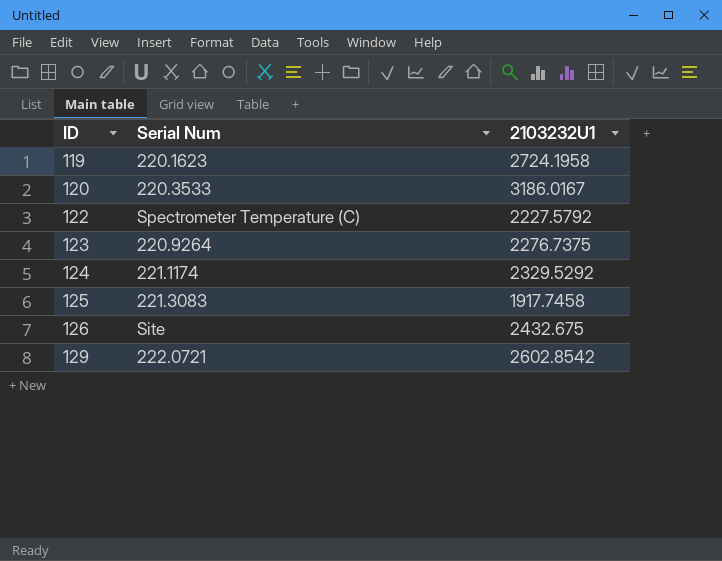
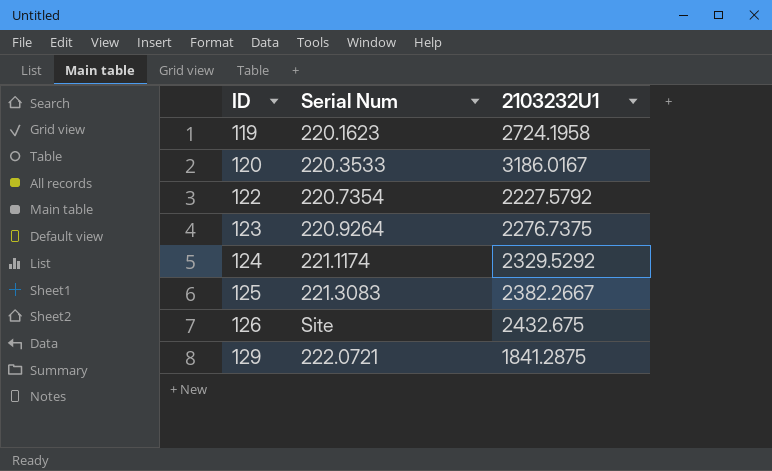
122 | Serial Num: Spectrometer Temperature (C) -> 220.7354
125 | 2103232U1: 1917.7458 -> 2382.2667
129 | 2103232U1: 2602.8542 -> 1841.2875

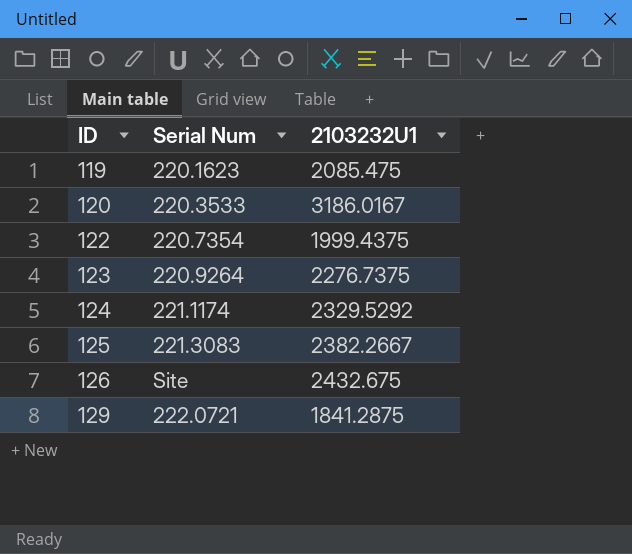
119 | 2103232U1: 2724.1958 -> 2085.475
122 | 2103232U1: 2227.5792 -> 1999.4375

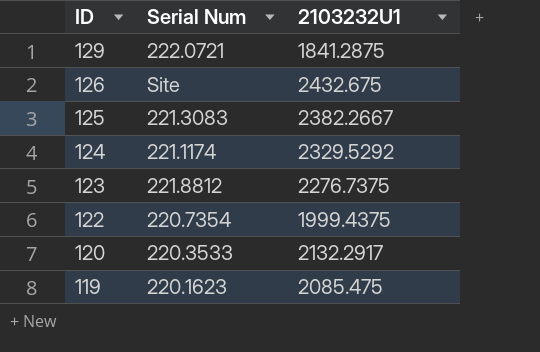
row order: ID ascending -> ID descending
123 | Serial Num: 220.9264 -> 221.8812
120 | 2103232U1: 3186.0167 -> 2132.2917

